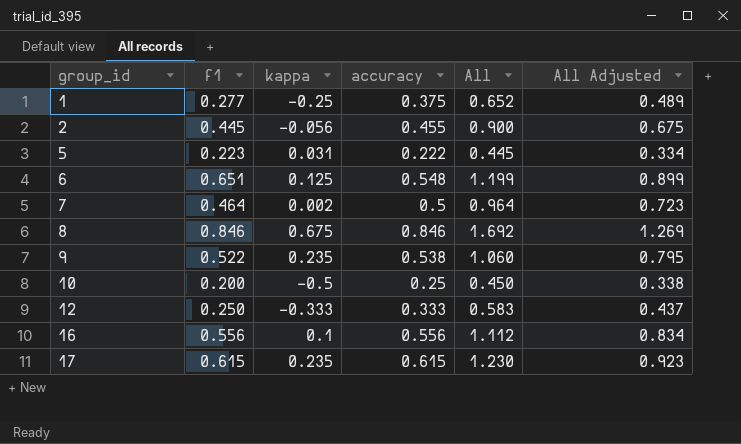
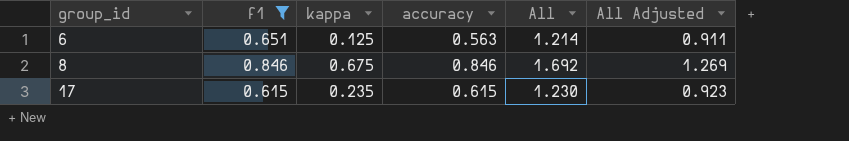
filter: none -> f1 >= 0.615
6 | accuracy: 0.548 -> 0.563
6 | All: 1.199 -> 1.214
6 | All Adjusted: 0.899 -> 0.911

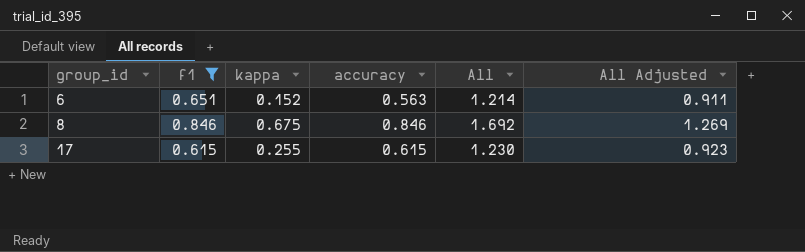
6 | kappa: 0.125 -> 0.152
17 | kappa: 0.235 -> 0.255

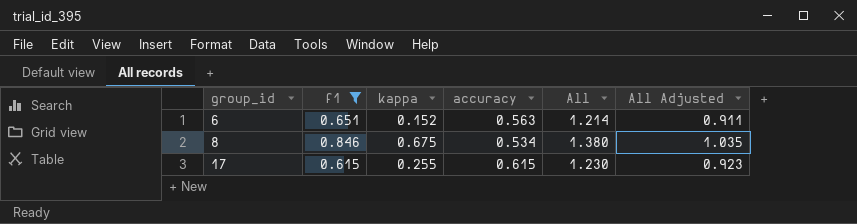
8 | accuracy: 0.846 -> 0.534
8 | All: 1.692 -> 1.380
8 | All Adjusted: 1.269 -> 1.035

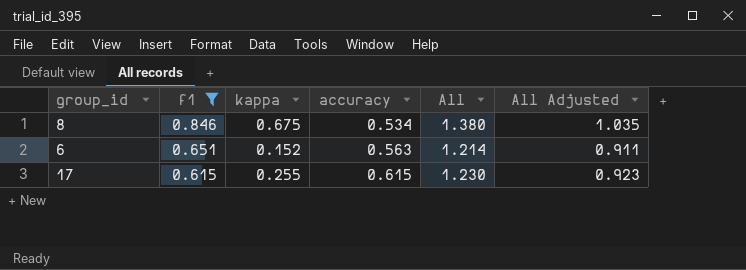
row order: group_id ascending -> f1 descending

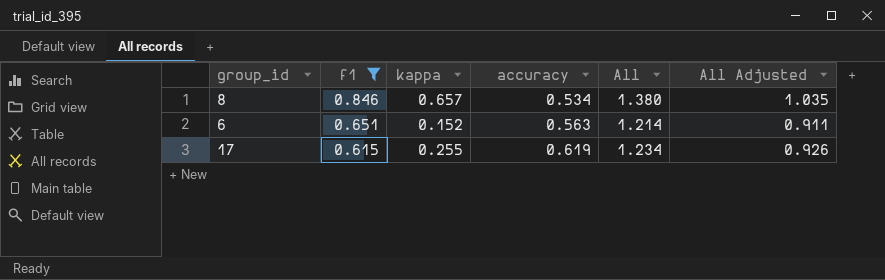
8 | kappa: 0.675 -> 0.657
17 | accuracy: 0.615 -> 0.619
17 | All: 1.230 -> 1.234
17 | All Adjusted: 0.923 -> 0.926

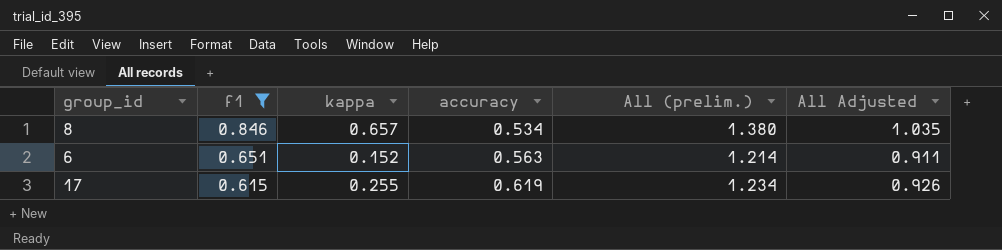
column name: All -> All (prelim.)

